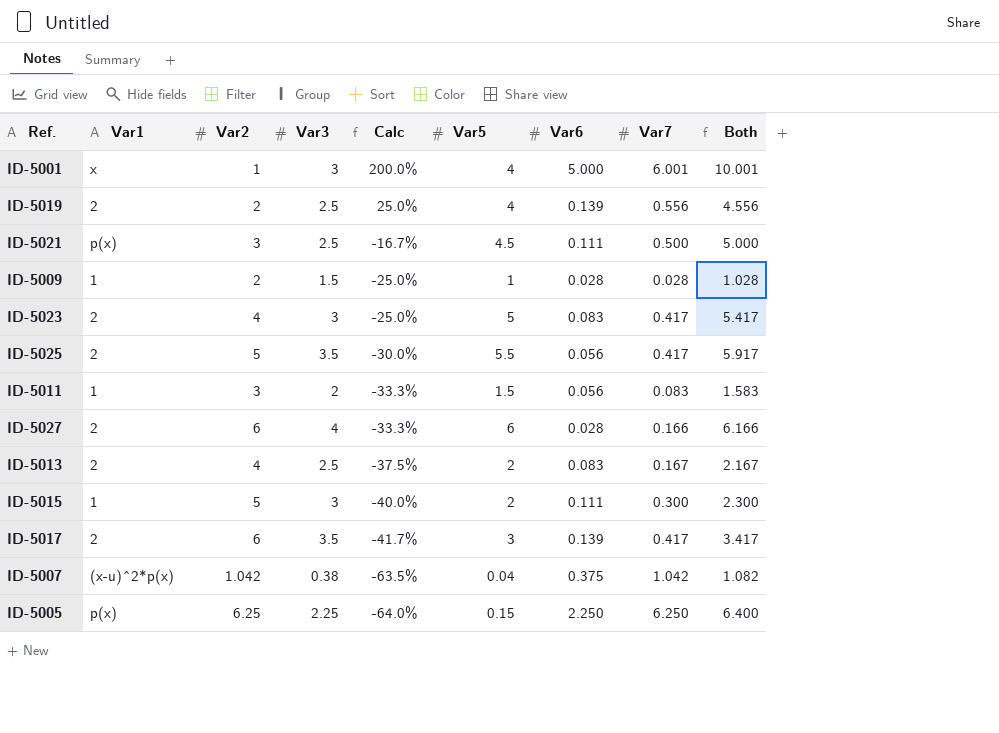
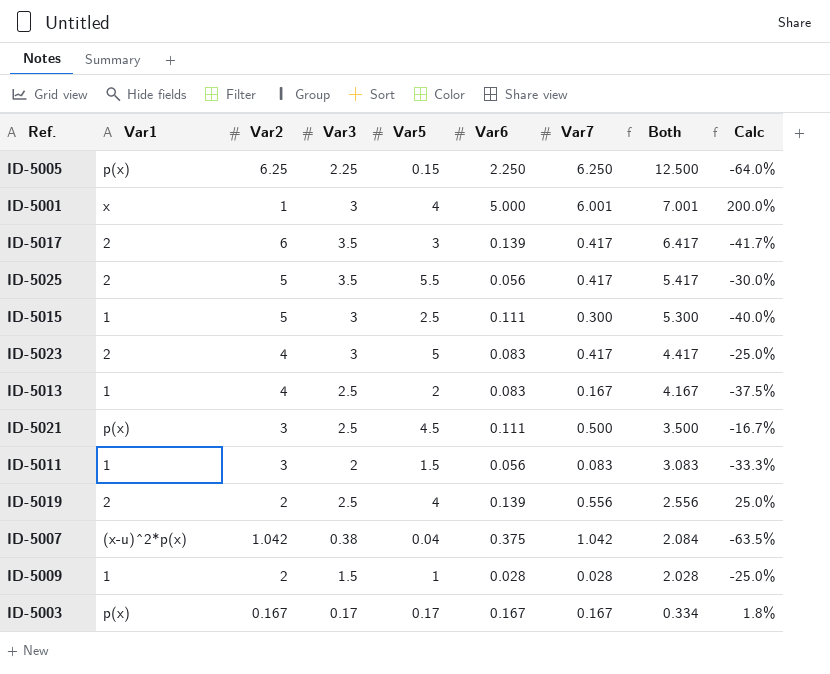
row order: Calc descending -> Both descending
column Both | formula: [Var5] + [Var7] -> [Var2] + [Var7]
column Calc | position: 5 -> 9
row ID-5027: 2 | 6 | 4 | -33.3% | 6 | 0.028 | 0.166 | 6.166 -> none
ID-5015 | Var5: 2 -> 2.5
ID-5013 | Var1: 2 -> 1
row ID-5003: none -> p(x) | 0.167 | 0.17 | 0.17 | 0.167 | 0.167 | 0.334 | 1.8%

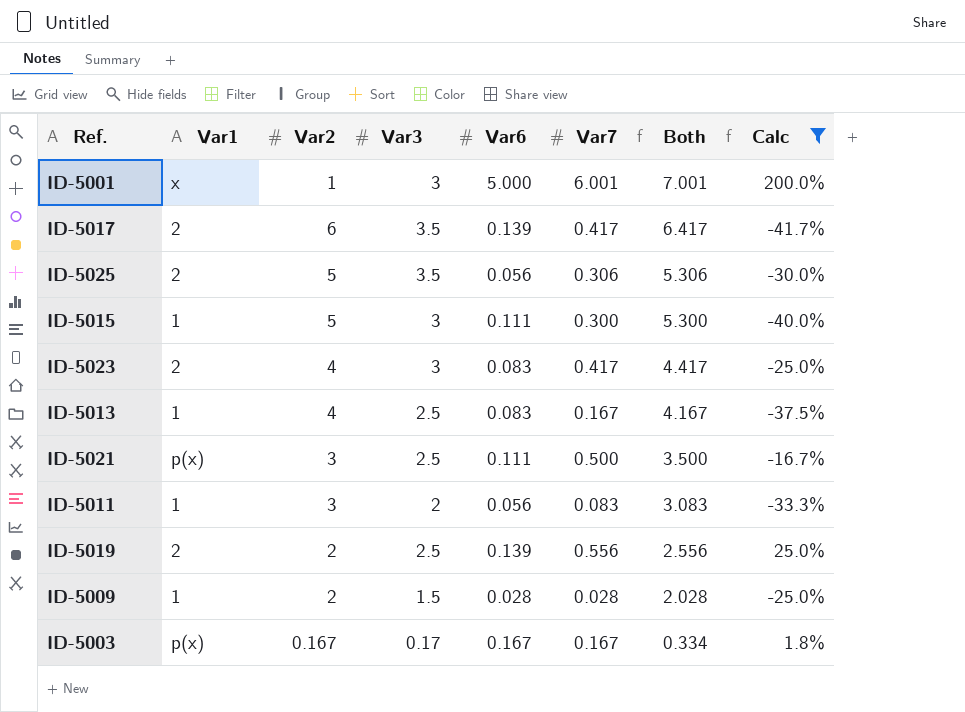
filter: none -> Calc >= -41.7%
column Var5 | position: 5 -> none
ID-5025 | Var7: 0.417 -> 0.306
ID-5025 | Both: 5.417 -> 5.306

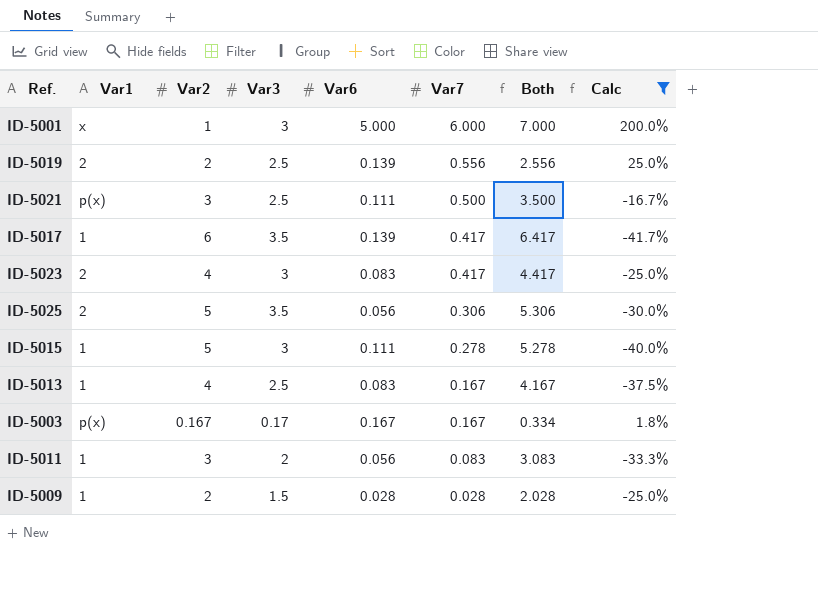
row order: Both descending -> Var7 descending
ID-5001 | Var7: 6.001 -> 6.000
ID-5001 | Both: 7.001 -> 7.000
ID-5017 | Var1: 2 -> 1
ID-5015 | Var7: 0.300 -> 0.278
ID-5015 | Both: 5.300 -> 5.278

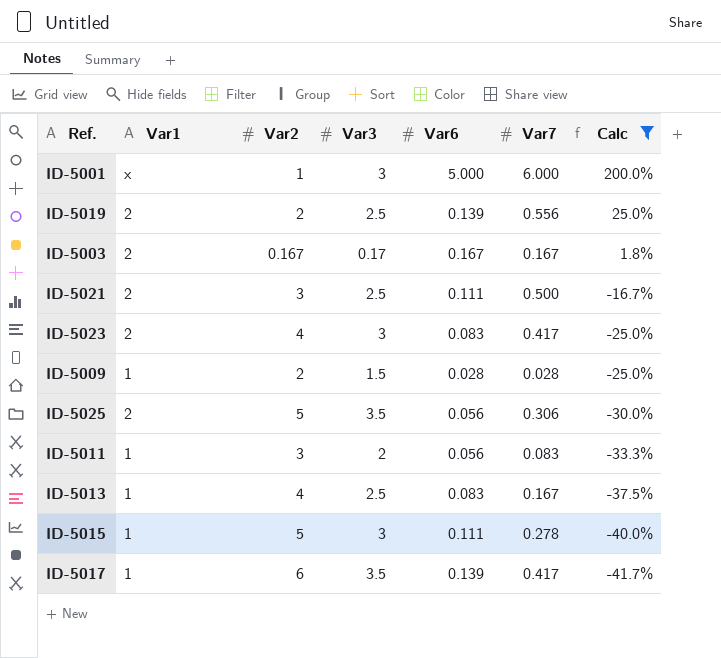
row order: Var7 descending -> Calc descending
column Both | formula: [Var2] + [Var7] -> none
ID-5003 | Var1: p(x) -> 2
ID-5021 | Var1: p(x) -> 2

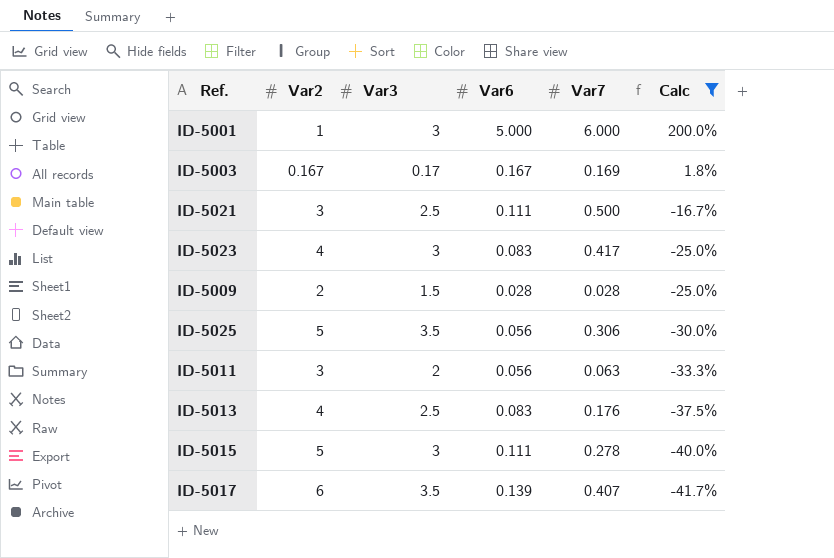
column Var1 | position: 2 -> none
row ID-5019: 2 | 2 | 2.5 | 0.139 | 0.556 | 25.0% -> none
ID-5003 | Var7: 0.167 -> 0.169
ID-5011 | Var7: 0.083 -> 0.063
ID-5013 | Var7: 0.167 -> 0.176
ID-5017 | Var7: 0.417 -> 0.407

